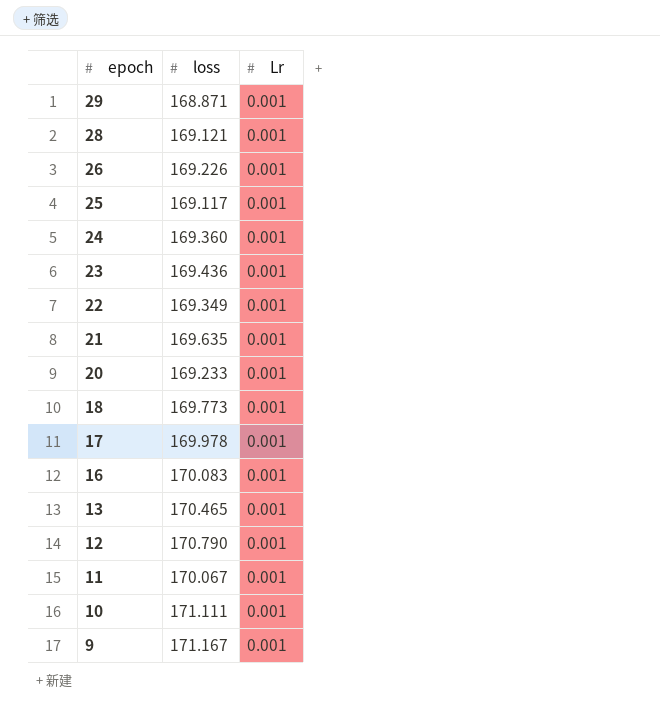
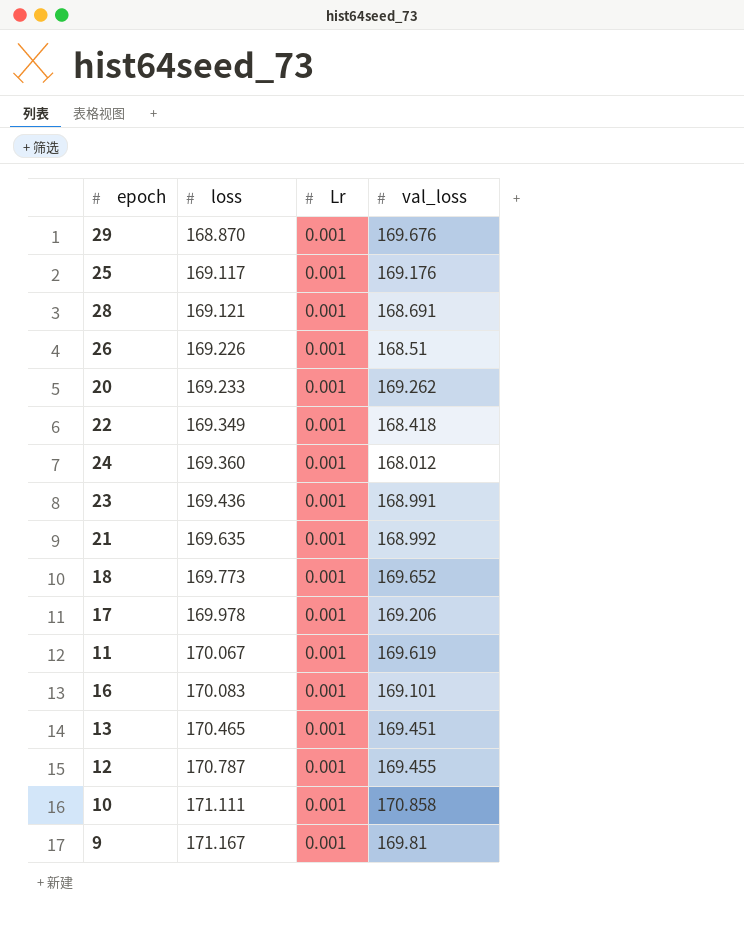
row order: epoch descending -> loss ascending
column val_loss | position: none -> 4
29 | loss: 168.871 -> 168.870
12 | loss: 170.790 -> 170.787

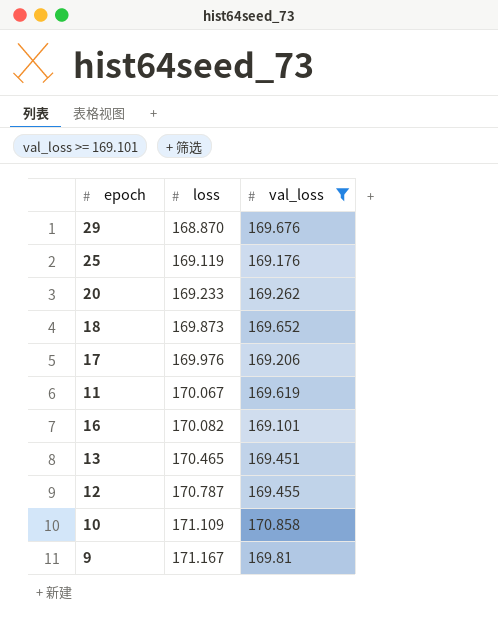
filter: none -> val_loss >= 169.101
column Lr | position: 3 -> none
25 | loss: 169.117 -> 169.119
18 | loss: 169.773 -> 169.873
17 | loss: 169.978 -> 169.976
16 | loss: 170.083 -> 170.082
10 | loss: 171.111 -> 171.109

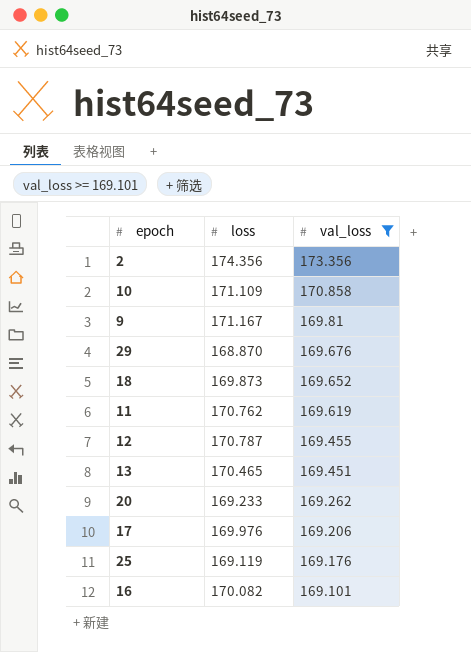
row order: loss ascending -> val_loss descending
row 2: none -> 174.356 | 173.356
11 | loss: 170.067 -> 170.762

